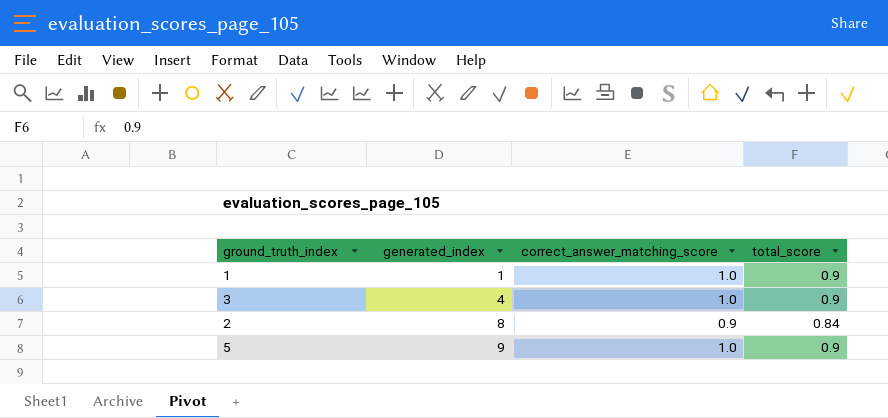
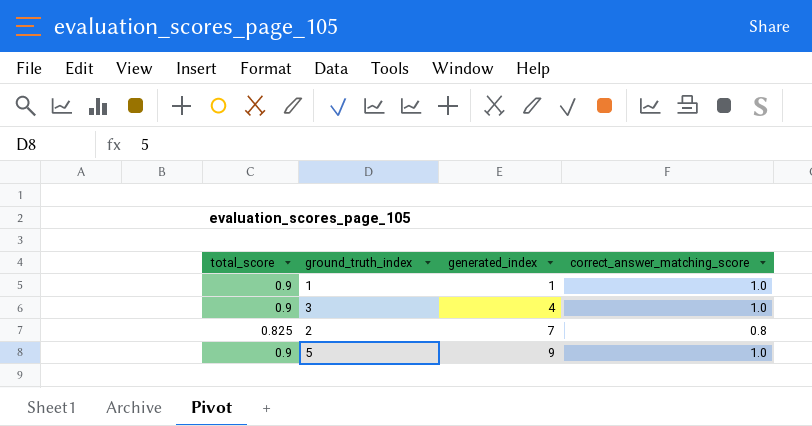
column total_score | position: 4 -> 1
2 | total_score: 0.84 -> 0.825
2 | generated_index: 8 -> 7
2 | correct_answer_matching_score: 0.9 -> 0.8

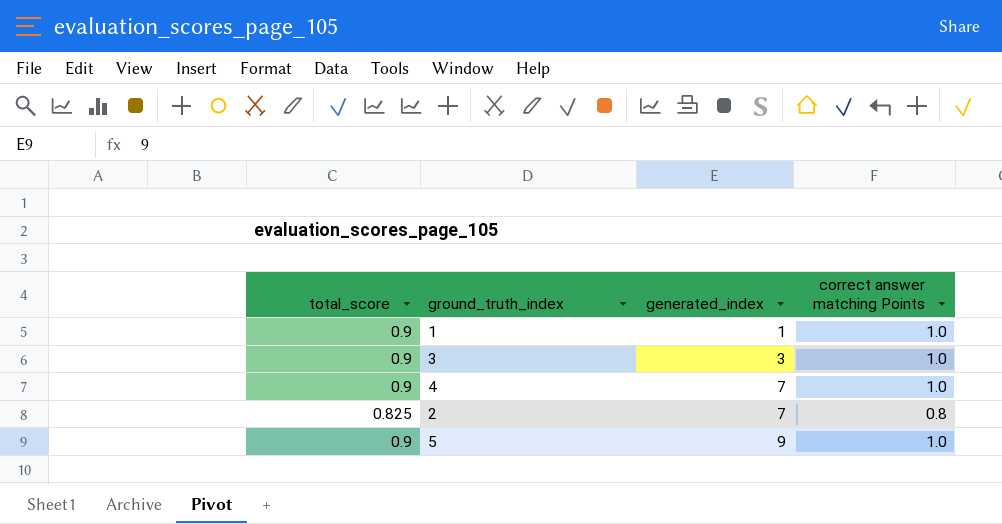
column name: correct_answer_matching_score -> correct answer matching Points
3 | generated_index: 4 -> 3
row 4: none -> 0.9 | 7 | 1.0

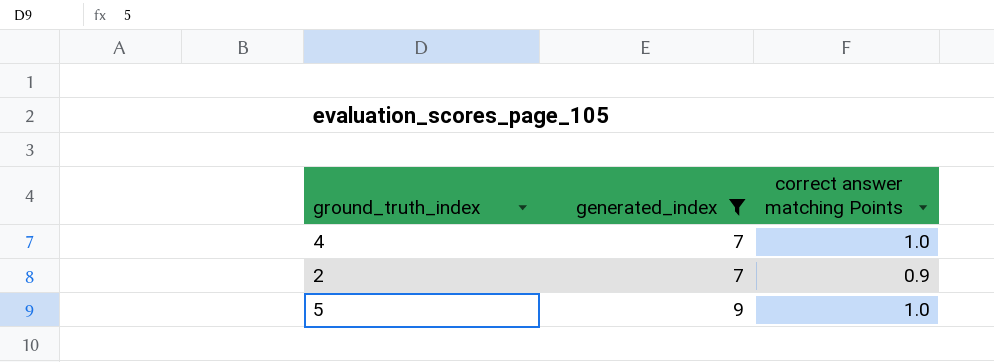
filter: none -> generated_index >= 7
column total_score | position: 1 -> none
2 | correct answer matching Points: 0.8 -> 0.9

